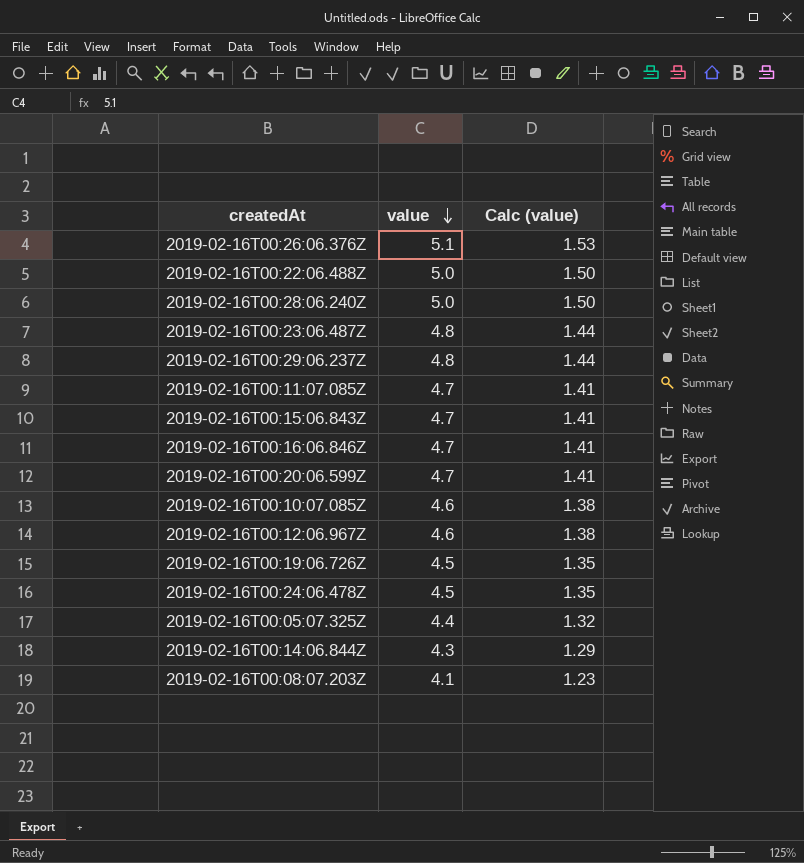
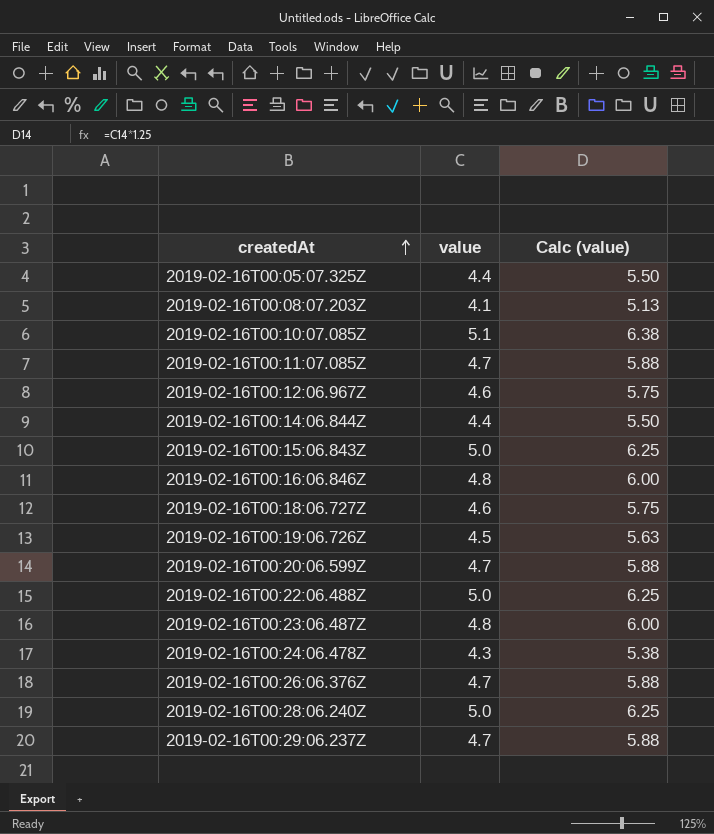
row order: value descending -> createdAt ascending
column Calc (value) | formula: [value] * 0.3 -> [value] * 1.25
2019-02-16T00:10:07.085Z | value: 4.6 -> 5.1
2019-02-16T00:14:06.844Z | value: 4.3 -> 4.4
2019-02-16T00:15:06.843Z | value: 4.7 -> 5.0
2019-02-16T00:16:06.846Z | value: 4.7 -> 4.8
row 2019-02-16T00:18:06.727Z: none -> 4.6 | 5.75
2019-02-16T00:24:06.478Z | value: 4.5 -> 4.3
2019-02-16T00:26:06.376Z | value: 5.1 -> 4.7
2019-02-16T00:29:06.237Z | value: 4.8 -> 4.7

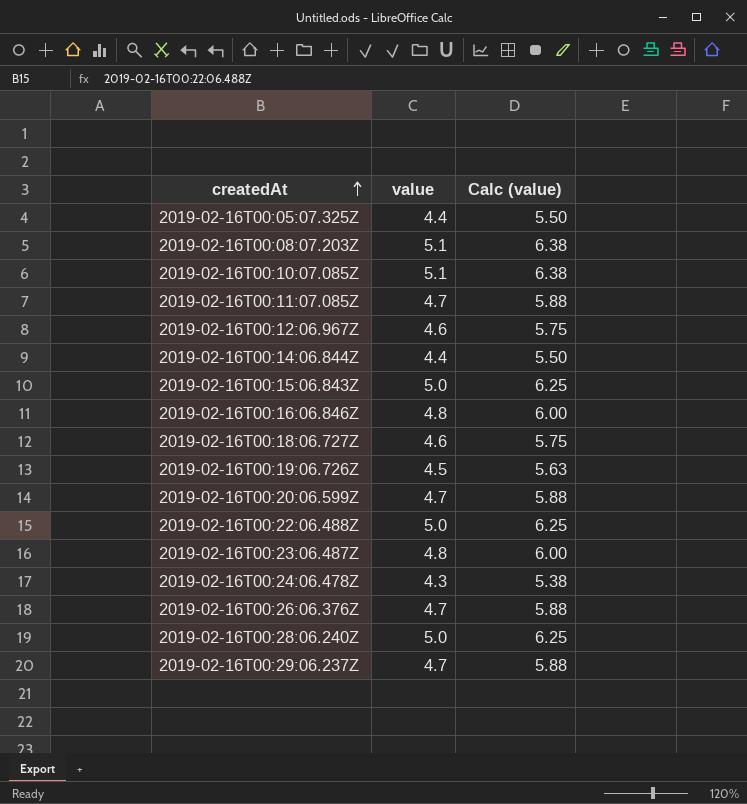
2019-02-16T00:08:07.203Z | value: 4.1 -> 5.1
2019-02-16T00:08:07.203Z | Calc (value): 5.13 -> 6.38

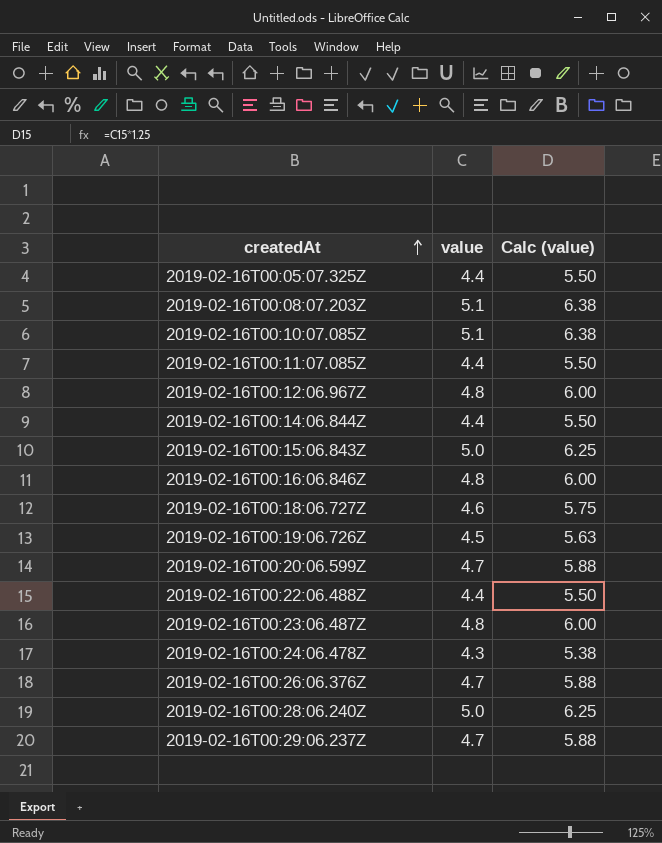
2019-02-16T00:11:07.085Z | value: 4.7 -> 4.4
2019-02-16T00:11:07.085Z | Calc (value): 5.88 -> 5.50
2019-02-16T00:12:06.967Z | value: 4.6 -> 4.8
2019-02-16T00:12:06.967Z | Calc (value): 5.75 -> 6.00
2019-02-16T00:22:06.488Z | value: 5.0 -> 4.4
2019-02-16T00:22:06.488Z | Calc (value): 6.25 -> 5.50

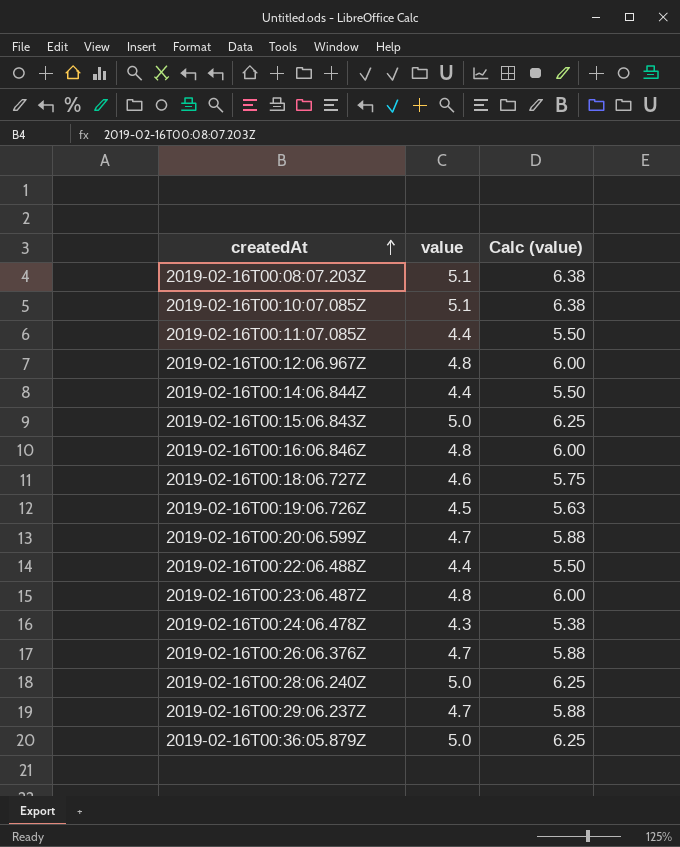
row 2019-02-16T00:05:07.325Z: 4.4 | 5.50 -> none
row 2019-02-16T00:36:05.879Z: none -> 5.0 | 6.25

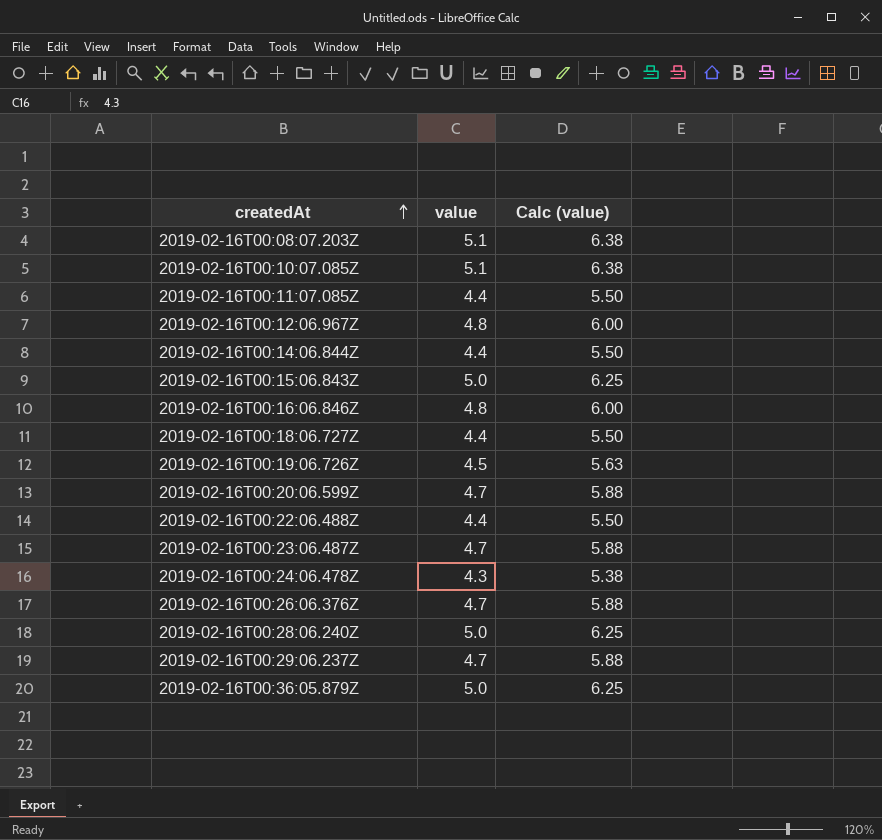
2019-02-16T00:18:06.727Z | value: 4.6 -> 4.4
2019-02-16T00:18:06.727Z | Calc (value): 5.75 -> 5.50
2019-02-16T00:23:06.487Z | value: 4.8 -> 4.7
2019-02-16T00:23:06.487Z | Calc (value): 6.00 -> 5.88

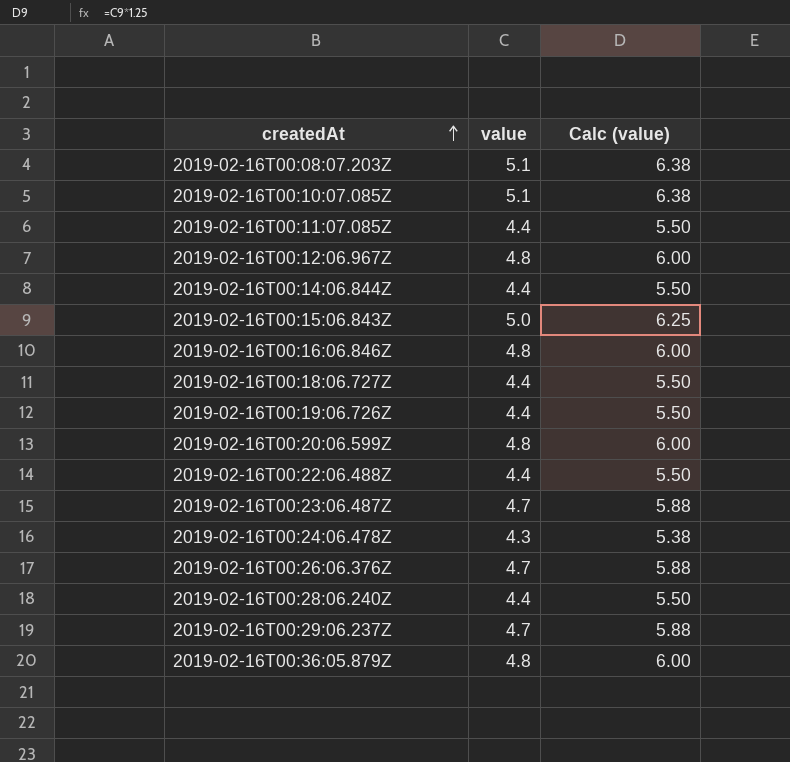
2019-02-16T00:19:06.726Z | value: 4.5 -> 4.4
2019-02-16T00:19:06.726Z | Calc (value): 5.63 -> 5.50
2019-02-16T00:20:06.599Z | value: 4.7 -> 4.8
2019-02-16T00:20:06.599Z | Calc (value): 5.88 -> 6.00
2019-02-16T00:28:06.240Z | value: 5.0 -> 4.4
2019-02-16T00:28:06.240Z | Calc (value): 6.25 -> 5.50
2019-02-16T00:36:05.879Z | value: 5.0 -> 4.8
2019-02-16T00:36:05.879Z | Calc (value): 6.25 -> 6.00

